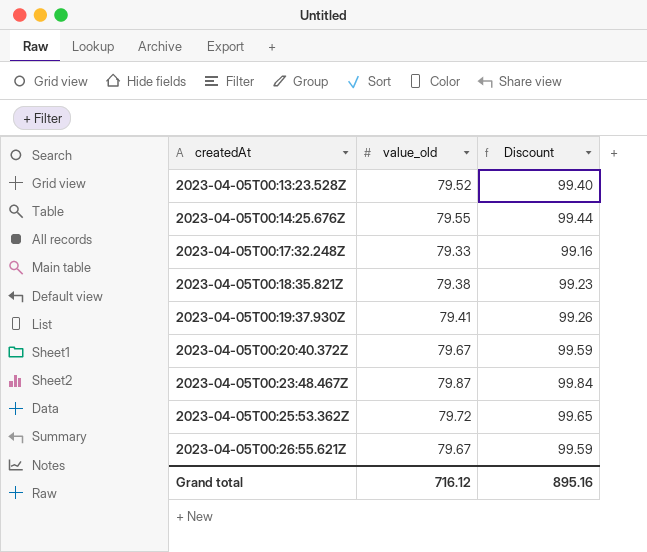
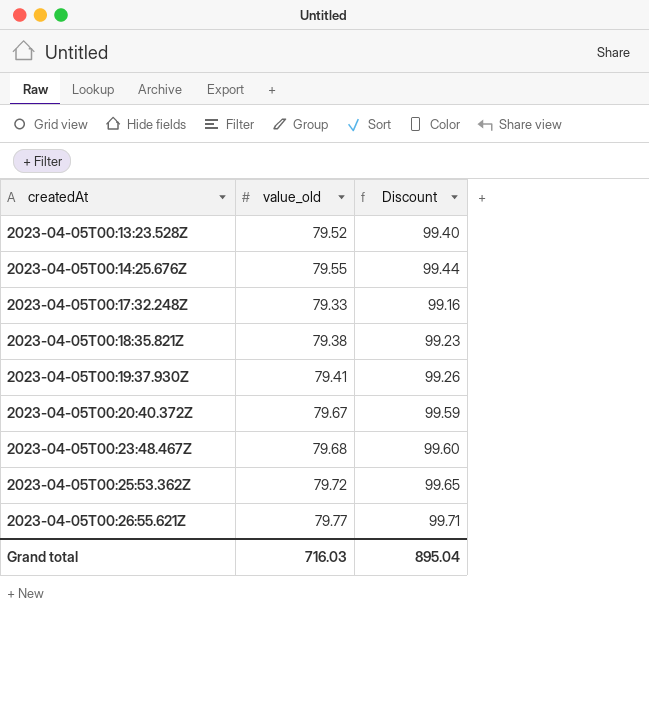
2023-04-05T00:23:48.467Z | value_old: 79.87 -> 79.68
2023-04-05T00:23:48.467Z | Discount: 99.84 -> 99.60
2023-04-05T00:26:55.621Z | value_old: 79.67 -> 79.77
2023-04-05T00:26:55.621Z | Discount: 99.59 -> 99.71
Grand total | value_old: 716.12 -> 716.03
Grand total | Discount: 895.16 -> 895.04

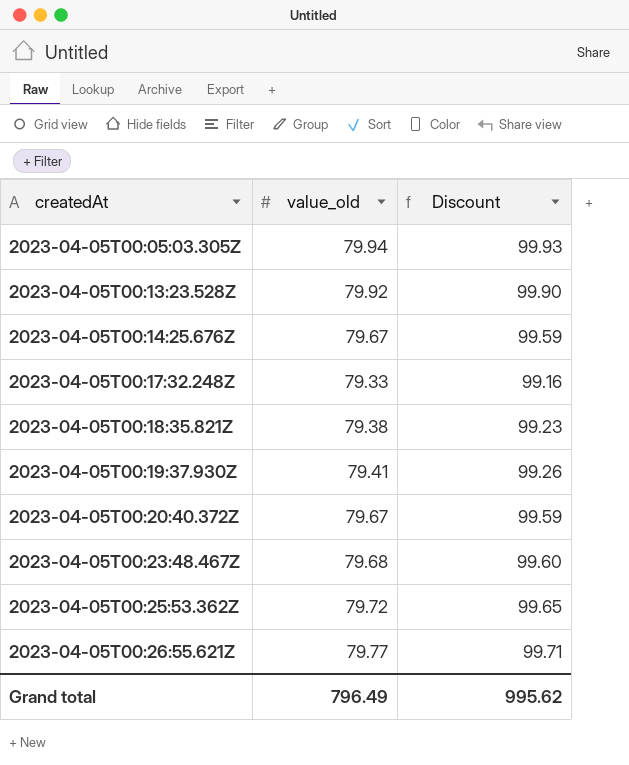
row 2023-04-05T00:05:03.305Z: none -> 79.94 | 99.93
2023-04-05T00:13:23.528Z | value_old: 79.52 -> 79.92
2023-04-05T00:13:23.528Z | Discount: 99.40 -> 99.90
2023-04-05T00:14:25.676Z | value_old: 79.55 -> 79.67
2023-04-05T00:14:25.676Z | Discount: 99.44 -> 99.59
Grand total | value_old: 716.03 -> 796.49
Grand total | Discount: 895.04 -> 995.62

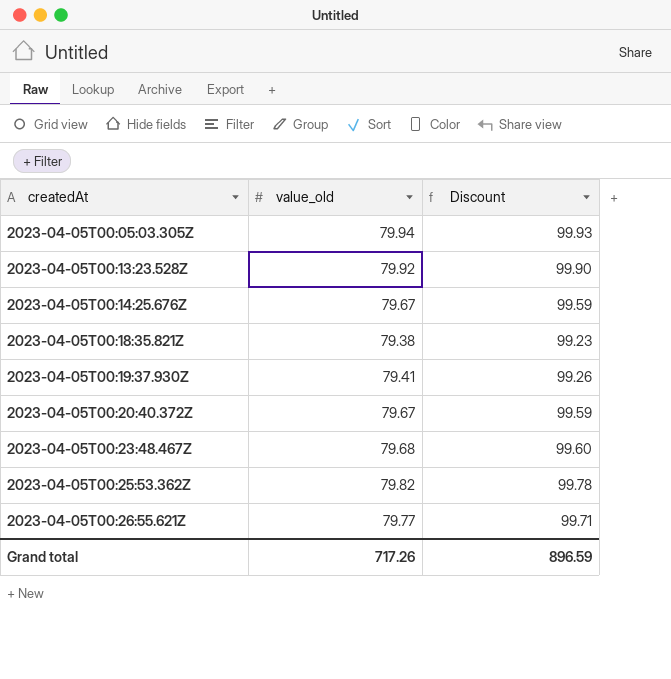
row 2023-04-05T00:17:32.248Z: 79.33 | 99.16 -> none
2023-04-05T00:25:53.362Z | value_old: 79.72 -> 79.82
2023-04-05T00:25:53.362Z | Discount: 99.65 -> 99.78
Grand total | value_old: 796.49 -> 717.26
Grand total | Discount: 995.62 -> 896.59

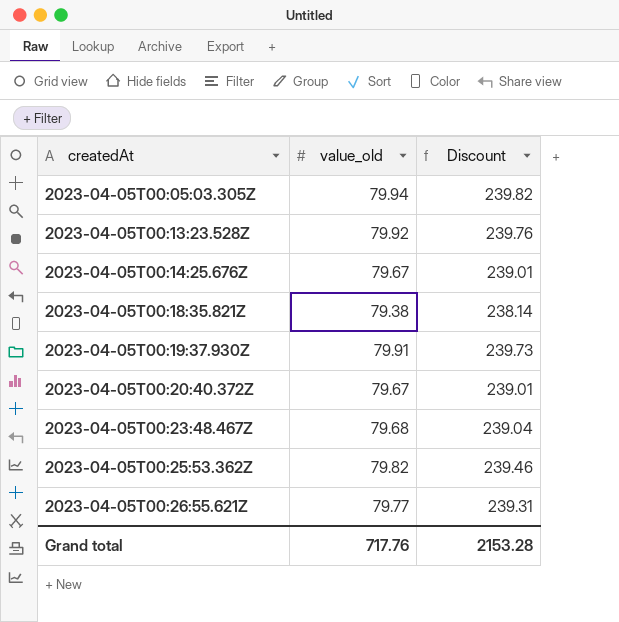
column Discount | formula: [value_old] * 1.25 -> [value_old] * 3
2023-04-05T00:19:37.930Z | value_old: 79.41 -> 79.91
Grand total | value_old: 717.26 -> 717.76
Grand total | Discount: 896.59 -> 2153.28

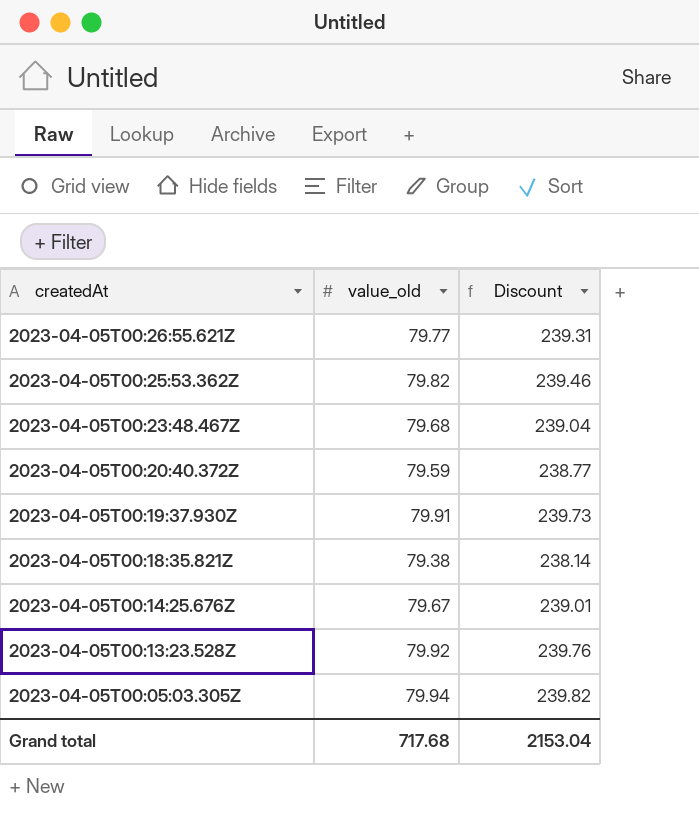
row order: createdAt ascending -> createdAt descending
2023-04-05T00:20:40.372Z | value_old: 79.67 -> 79.59
2023-04-05T00:20:40.372Z | Discount: 239.01 -> 238.77
Grand total | value_old: 717.76 -> 717.68
Grand total | Discount: 2153.28 -> 2153.04

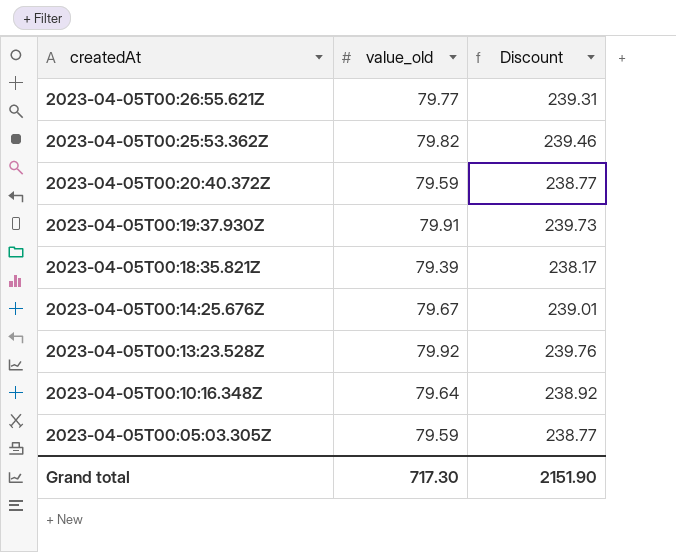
row 2023-04-05T00:23:48.467Z: 79.68 | 239.04 -> none
2023-04-05T00:18:35.821Z | value_old: 79.38 -> 79.39
2023-04-05T00:18:35.821Z | Discount: 238.14 -> 238.17
row 2023-04-05T00:10:16.348Z: none -> 79.64 | 238.92
2023-04-05T00:05:03.305Z | value_old: 79.94 -> 79.59
2023-04-05T00:05:03.305Z | Discount: 239.82 -> 238.77
Grand total | value_old: 717.68 -> 717.30
Grand total | Discount: 2153.04 -> 2151.90

